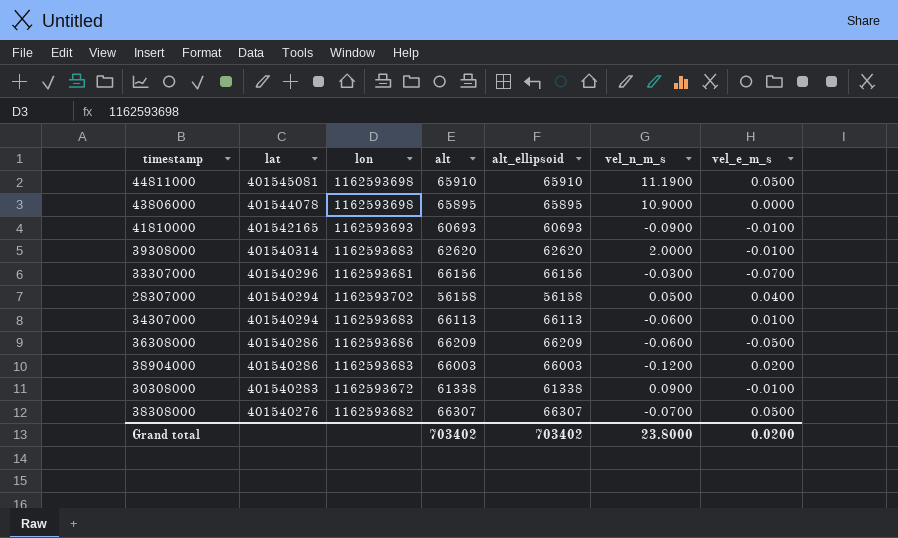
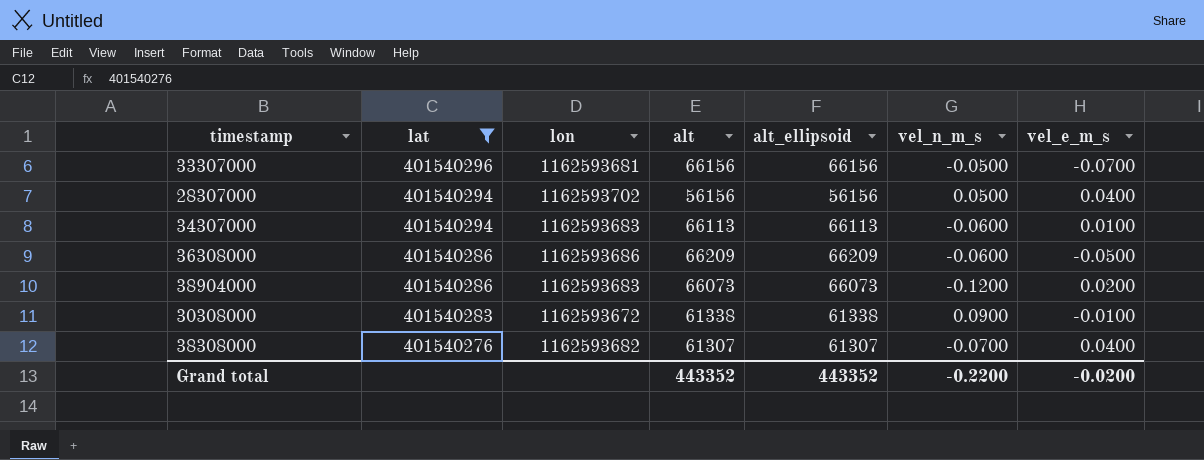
filter: none -> lat <= 401540296
33307000 | vel_n_m_s: -0.0300 -> -0.0500
28307000 | alt: 56158 -> 56156
28307000 | alt_ellipsoid: 56158 -> 56156
38904000 | alt: 66003 -> 66073
38904000 | alt_ellipsoid: 66003 -> 66073
38308000 | alt: 66307 -> 61307
38308000 | alt_ellipsoid: 66307 -> 61307
38308000 | vel_e_m_s: 0.0500 -> 0.0400
Grand total | alt: 703402 -> 443352
Grand total | alt_ellipsoid: 703402 -> 443352
Grand total | vel_n_m_s: 23.8000 -> -0.2200
Grand total | vel_e_m_s: 0.0200 -> -0.0200

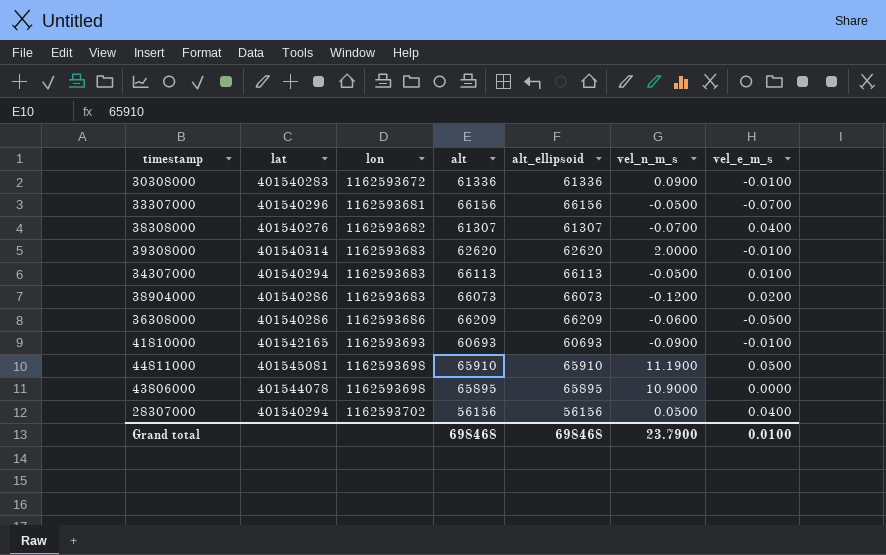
filter: lat <= 401540296 -> none
row order: lat descending -> lon ascending
30308000 | alt: 61338 -> 61336
30308000 | alt_ellipsoid: 61338 -> 61336
34307000 | vel_n_m_s: -0.0600 -> -0.0500
Grand total | alt: 443352 -> 698468
Grand total | alt_ellipsoid: 443352 -> 698468
Grand total | vel_n_m_s: -0.2200 -> 23.7900
Grand total | vel_e_m_s: -0.0200 -> 0.0100

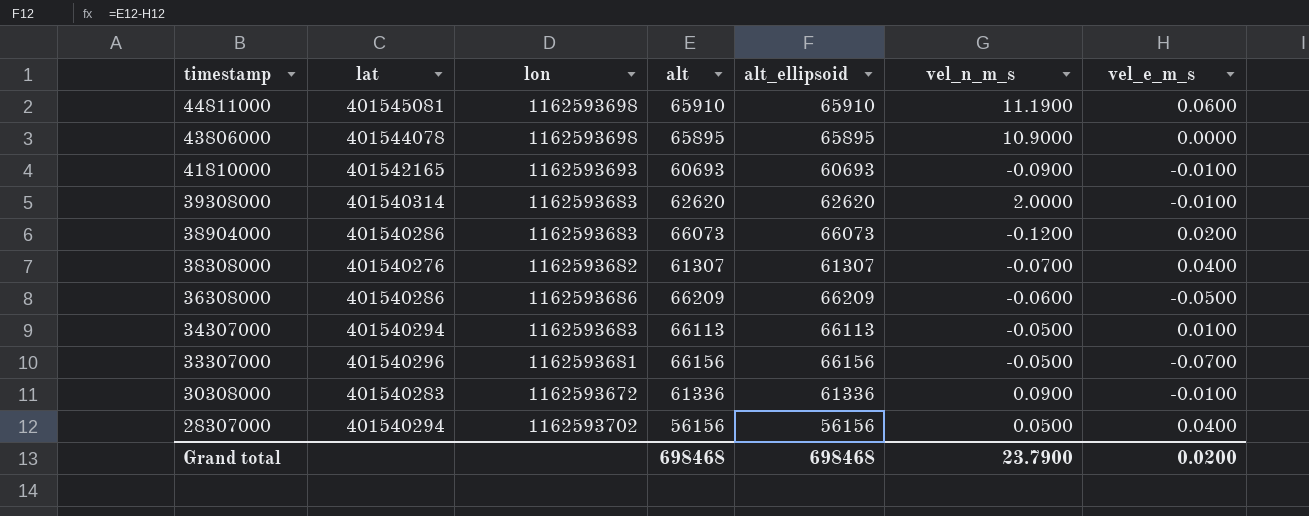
row order: lon ascending -> timestamp descending
44811000 | vel_e_m_s: 0.0500 -> 0.0600
Grand total | vel_e_m_s: 0.0100 -> 0.0200

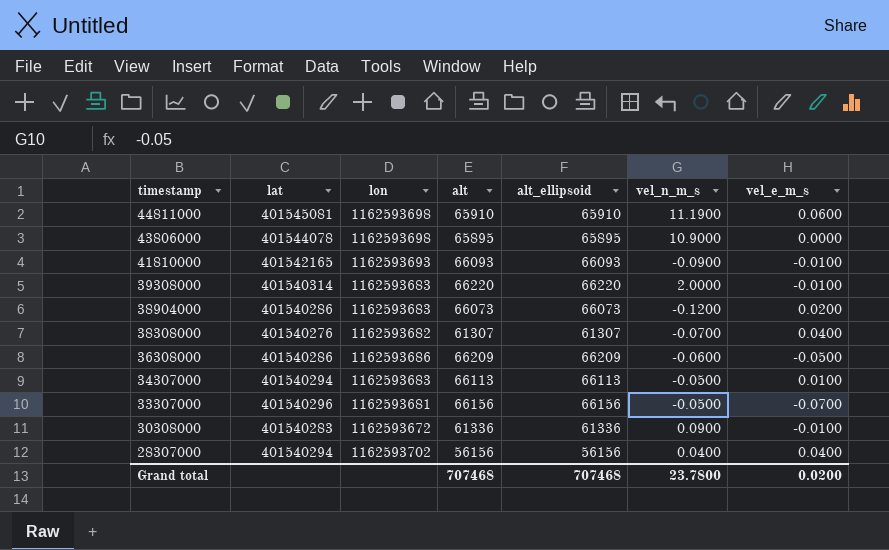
41810000 | alt: 60693 -> 66093
41810000 | alt_ellipsoid: 60693 -> 66093
39308000 | alt: 62620 -> 66220
39308000 | alt_ellipsoid: 62620 -> 66220
28307000 | vel_n_m_s: 0.0500 -> 0.0400
Grand total | alt: 698468 -> 707468
Grand total | alt_ellipsoid: 698468 -> 707468
Grand total | vel_n_m_s: 23.7900 -> 23.7800

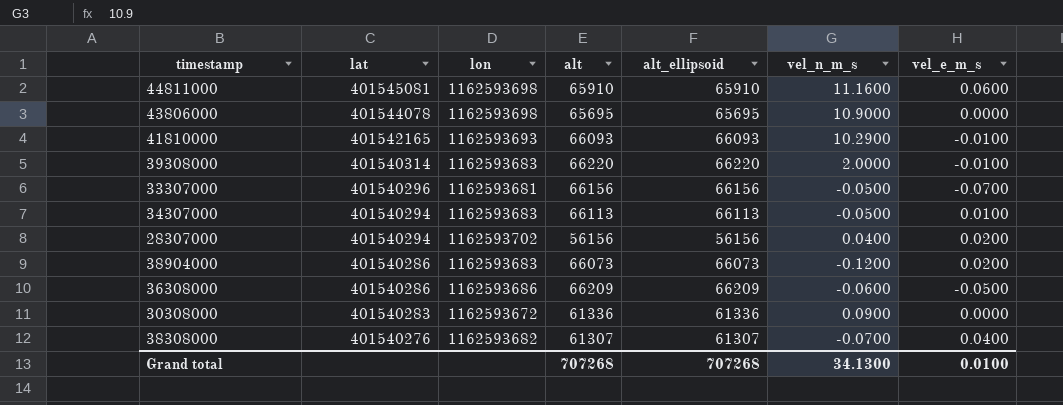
row order: timestamp descending -> lat descending
44811000 | vel_n_m_s: 11.1900 -> 11.1600
43806000 | alt: 65895 -> 65695
43806000 | alt_ellipsoid: 65895 -> 65695
41810000 | vel_n_m_s: -0.0900 -> 10.2900
28307000 | vel_e_m_s: 0.0400 -> 0.0200
30308000 | vel_e_m_s: -0.0100 -> 0.0000
Grand total | alt: 707468 -> 707268
Grand total | alt_ellipsoid: 707468 -> 707268
Grand total | vel_n_m_s: 23.7800 -> 34.1300
Grand total | vel_e_m_s: 0.0200 -> 0.0100

